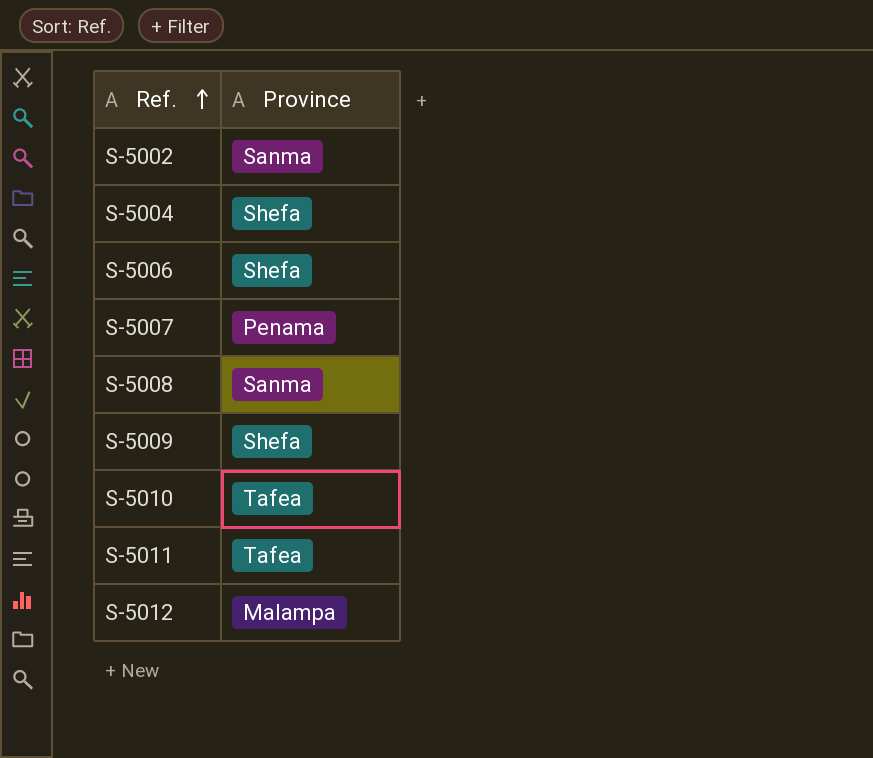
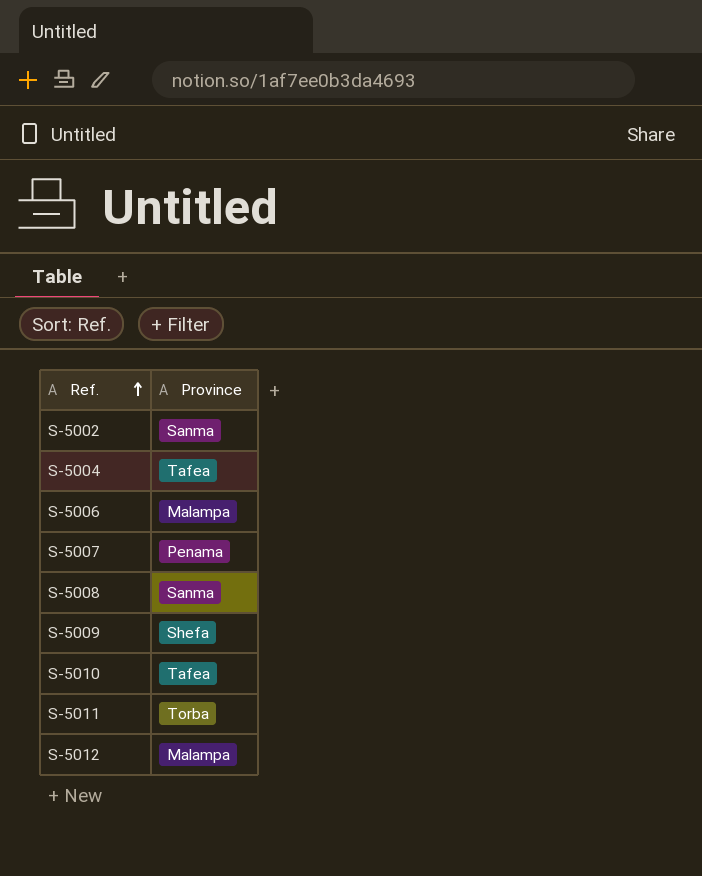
S-5004 | Province: Shefa -> Tafea
S-5006 | Province: Shefa -> Malampa
S-5011 | Province: Tafea -> Torba

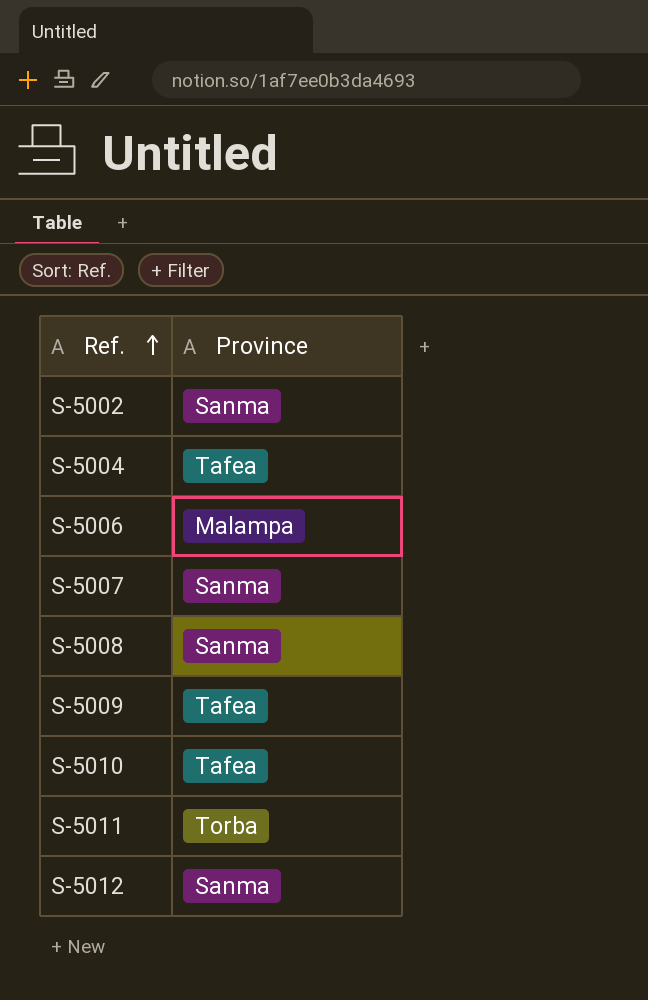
S-5007 | Province: Penama -> Sanma
S-5009 | Province: Shefa -> Tafea
S-5012 | Province: Malampa -> Sanma

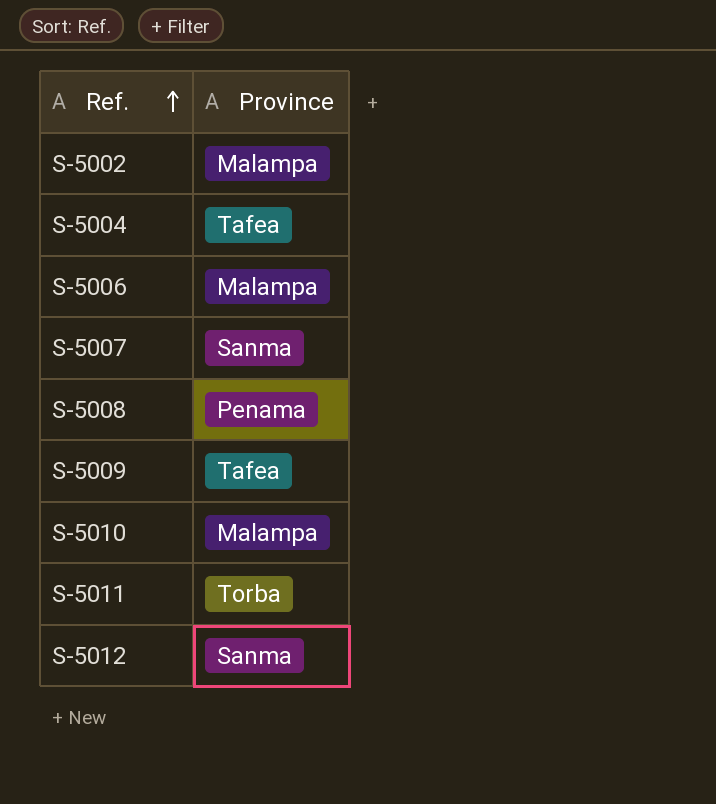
S-5002 | Province: Sanma -> Malampa
S-5008 | Province: Sanma -> Penama
S-5010 | Province: Tafea -> Malampa

